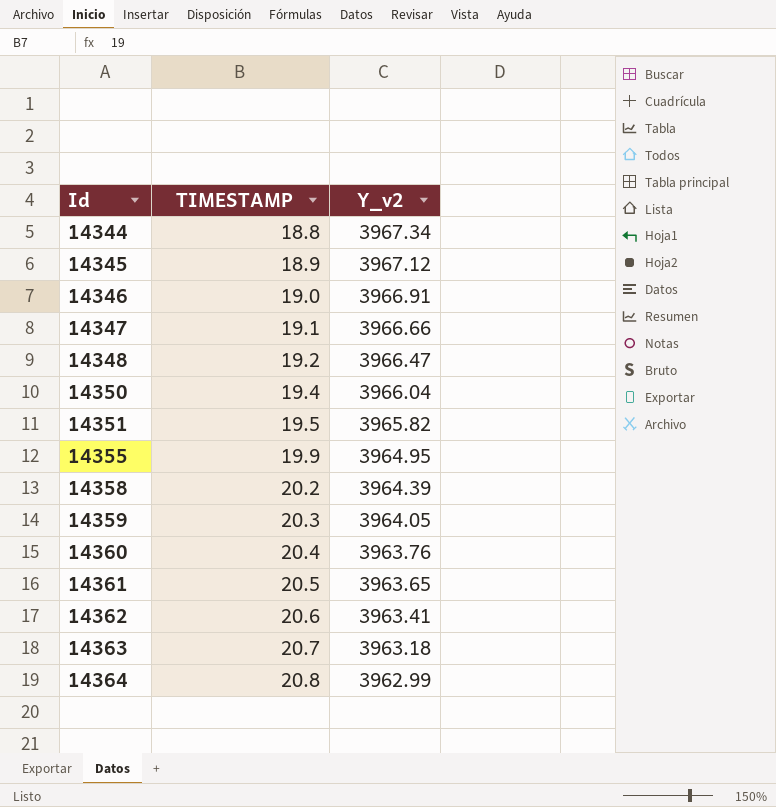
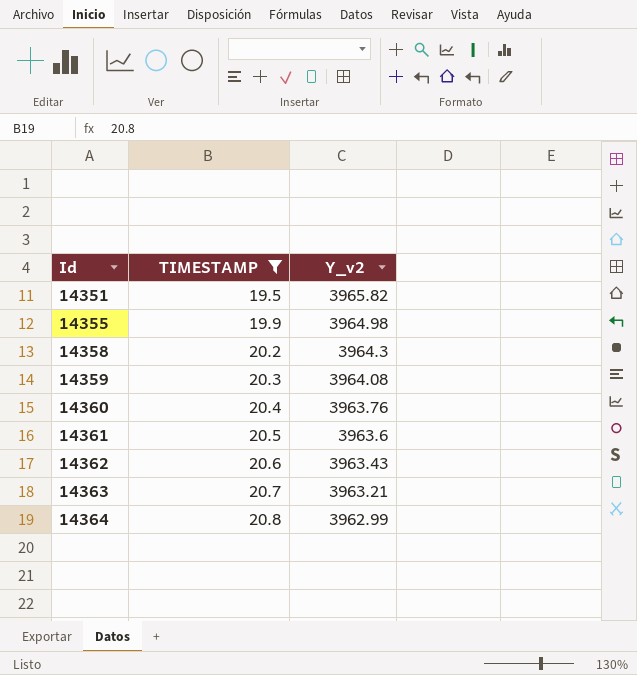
filter: none -> TIMESTAMP >= 19.5
14355 | Y_v2: 3964.95 -> 3964.98
14358 | Y_v2: 3964.39 -> 3964.3
14359 | Y_v2: 3964.05 -> 3964.08
14361 | Y_v2: 3963.65 -> 3963.6
14362 | Y_v2: 3963.41 -> 3963.43
14363 | Y_v2: 3963.18 -> 3963.21

